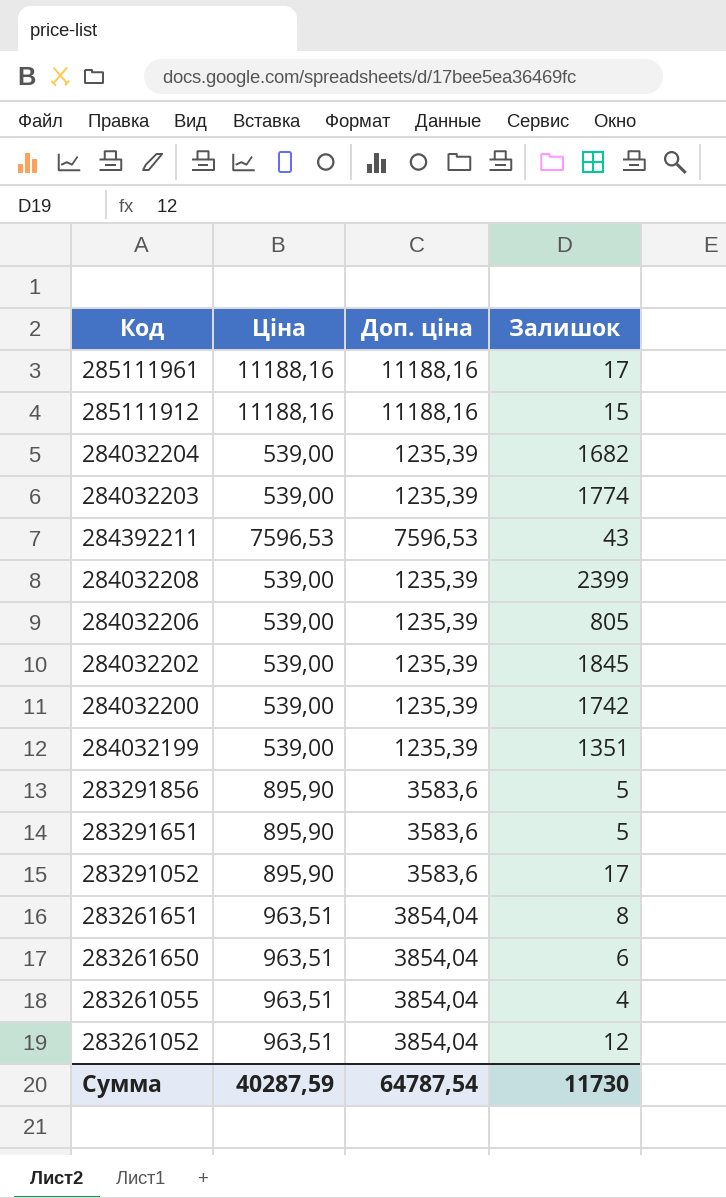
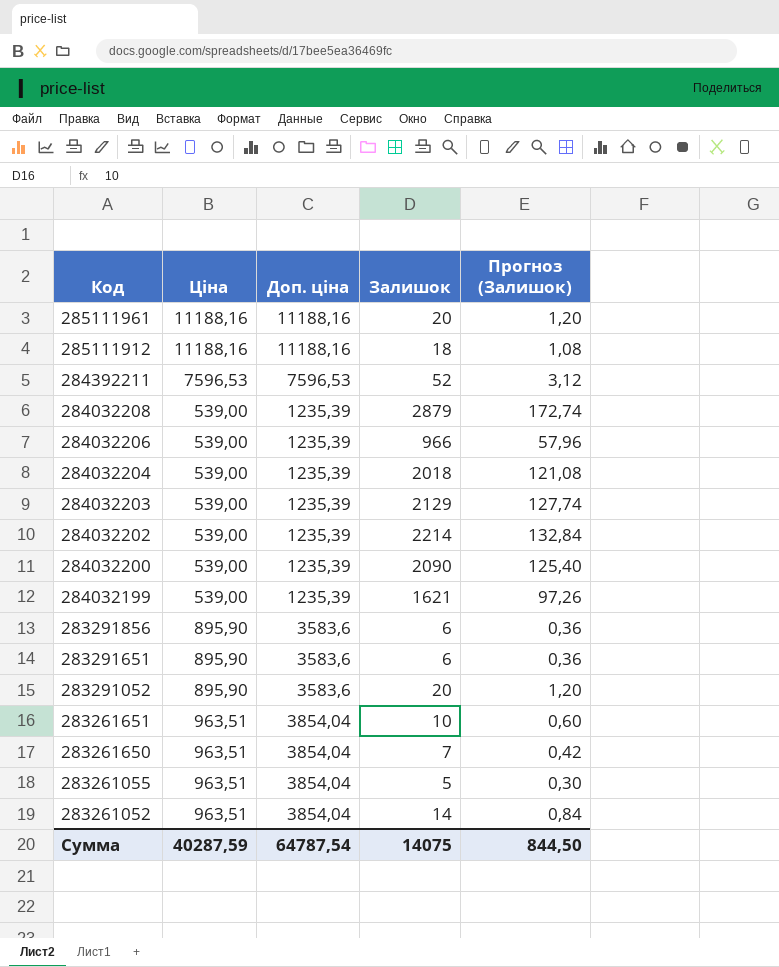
row order: none -> Код descending
column Прогноз (Залишок) | formula: none -> [Залишок] * 0,06
285111961 | Залишок: 17 -> 20
285111912 | Залишок: 15 -> 18
284392211 | Залишок: 43 -> 52
284032208 | Залишок: 2399 -> 2879
284032206 | Залишок: 805 -> 966
284032204 | Залишок: 1682 -> 2018
284032203 | Залишок: 1774 -> 2129
284032202 | Залишок: 1845 -> 2214
284032200 | Залишок: 1742 -> 2090
284032199 | Залишок: 1351 -> 1621
283291856 | Залишок: 5 -> 6
283291651 | Залишок: 5 -> 6
283291052 | Залишок: 17 -> 20
283261651 | Залишок: 8 -> 10
283261650 | Залишок: 6 -> 7
283261055 | Залишок: 4 -> 5
283261052 | Залишок: 12 -> 14
Сумма | Залишок: 11730 -> 14075

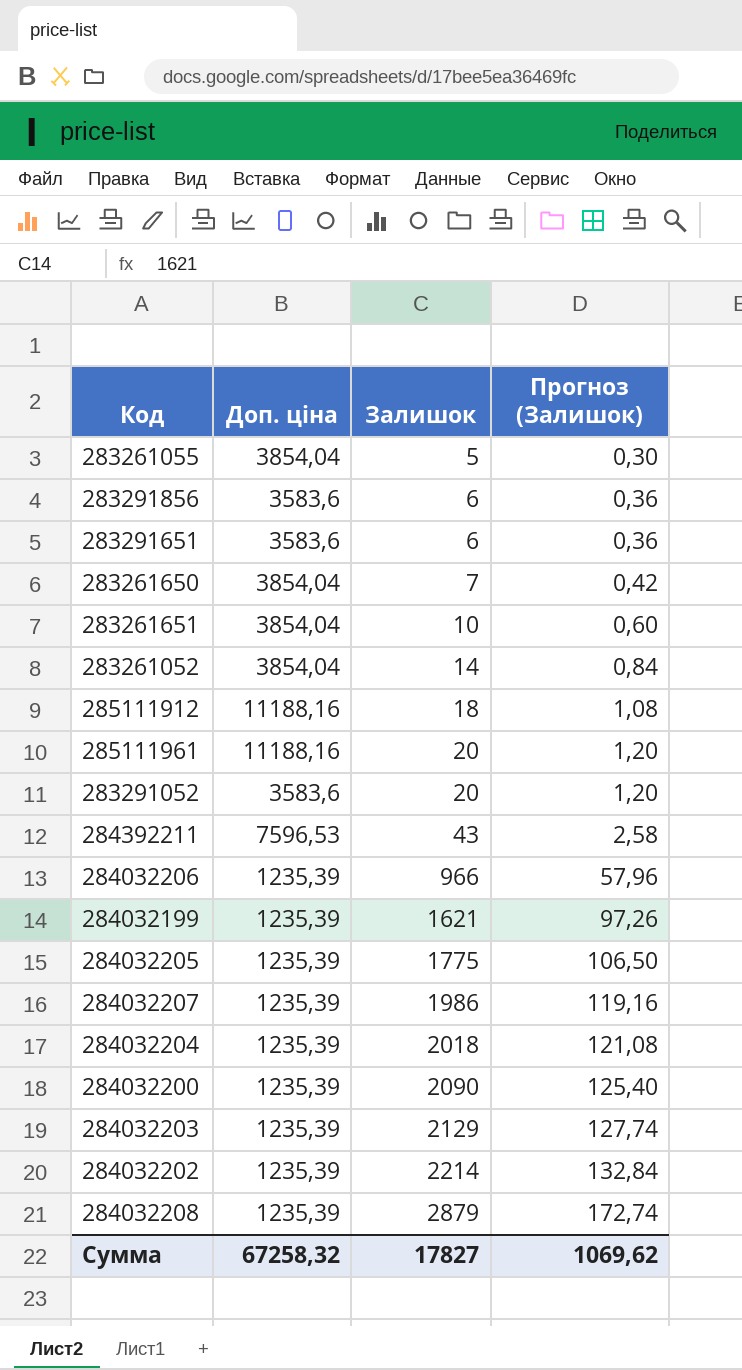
row order: Код descending -> Залишок ascending
column Ціна | position: 2 -> none
284392211 | Залишок: 52 -> 43
284392211 | Прогноз (Залишок): 3,12 -> 2,58
row 284032205: none -> 1235,39 | 1775 | 106,50
row 284032207: none -> 1235,39 | 1986 | 119,16
Сумма | Доп. ціна: 64787,54 -> 67258,32
Сумма | Залишок: 14075 -> 17827
Сумма | Прогноз (Залишок): 844,50 -> 1069,62

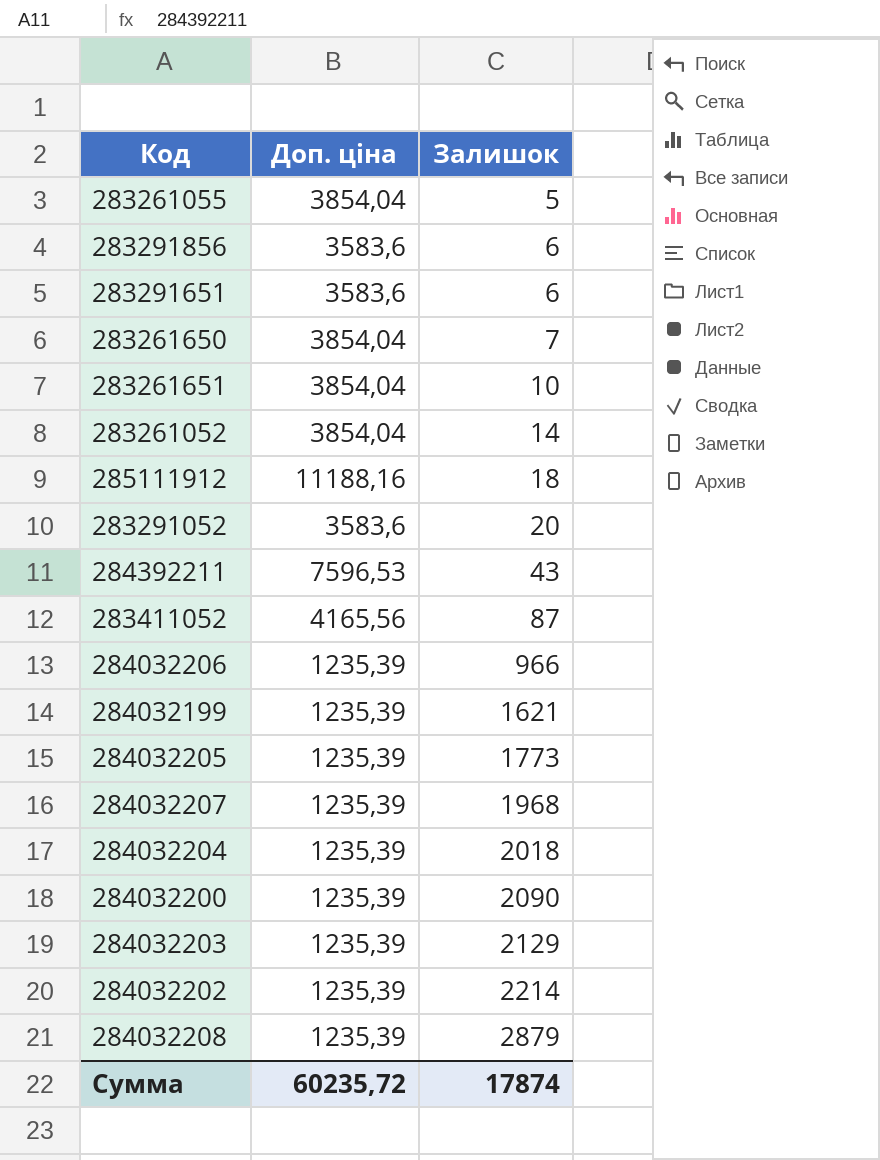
column Прогноз (Залишок) | formula: [Залишок] * 0,06 -> none
row 285111961: 11188,16 | 20 | 1,20 -> none
row 283411052: none -> 4165,56 | 87
284032205 | Залишок: 1775 -> 1773
284032207 | Залишок: 1986 -> 1968
Сумма | Доп. ціна: 67258,32 -> 60235,72
Сумма | Залишок: 17827 -> 17874

